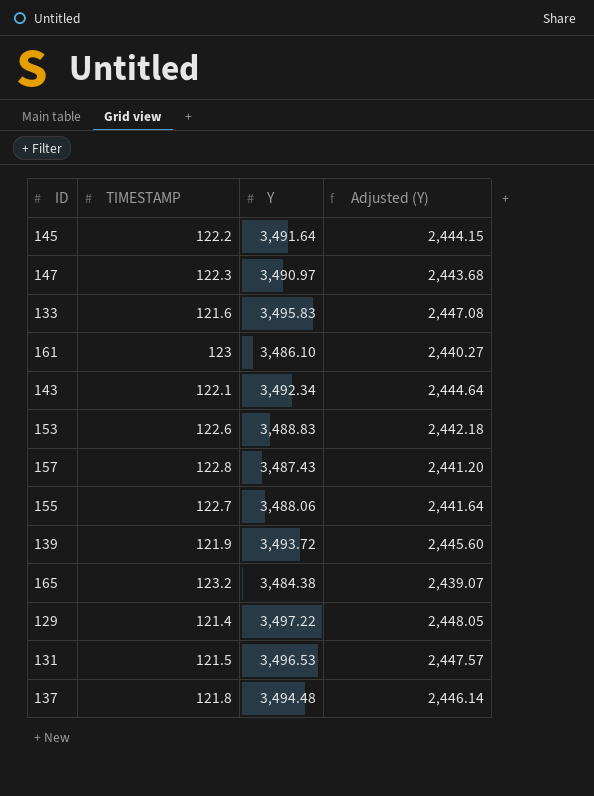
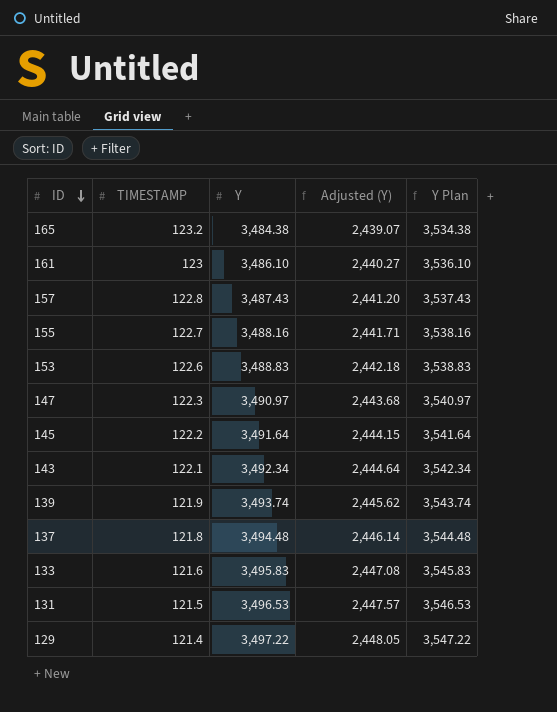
row order: none -> ID descending
column Y Plan | formula: none -> [Y] + 50
155 | Y: 3,488.06 -> 3,488.16
155 | Adjusted (Y): 2,441.64 -> 2,441.71
139 | Y: 3,493.72 -> 3,493.74
139 | Adjusted (Y): 2,445.60 -> 2,445.62

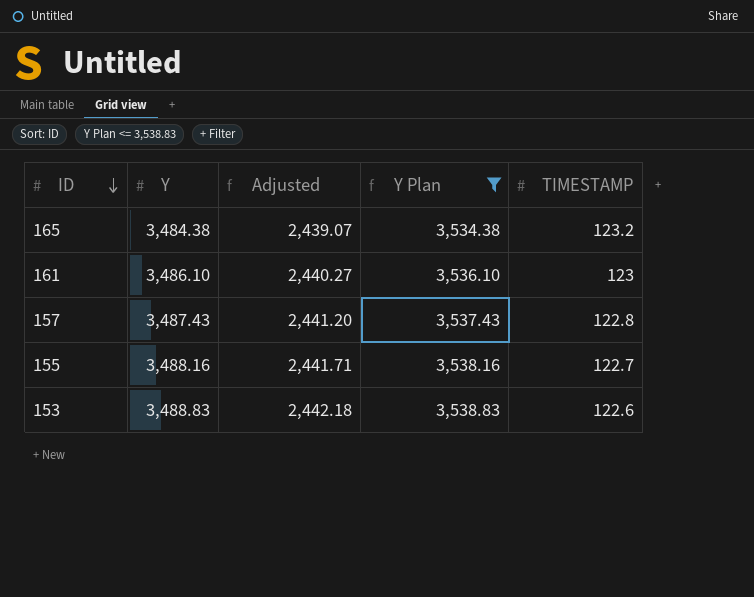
filter: none -> Y Plan <= 3,538.83
column name: Adjusted (Y) -> Adjusted
column TIMESTAMP | position: 2 -> 5

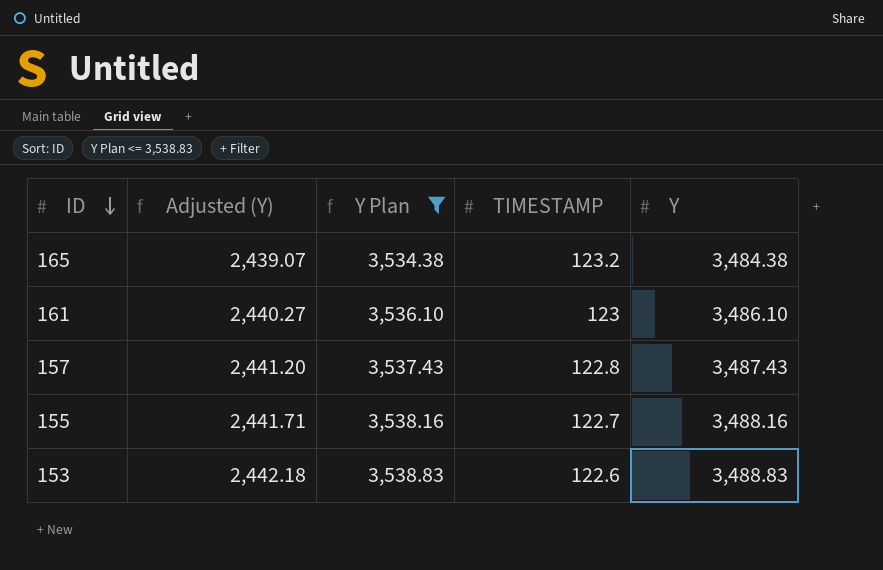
column name: Adjusted -> Adjusted (Y)
column Y | position: 2 -> 5

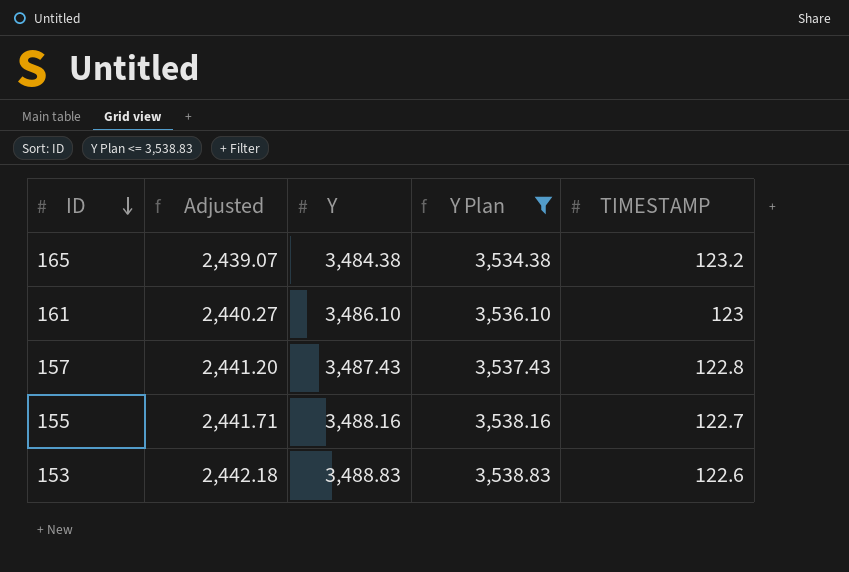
column name: Adjusted (Y) -> Adjusted
column Y | position: 5 -> 3

